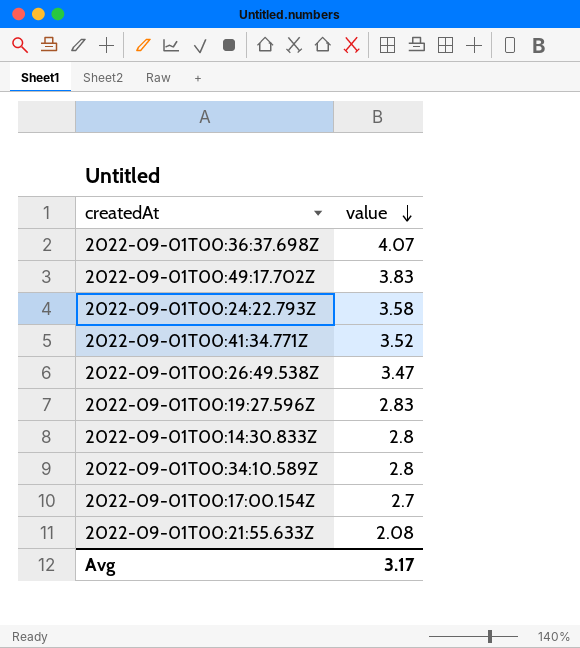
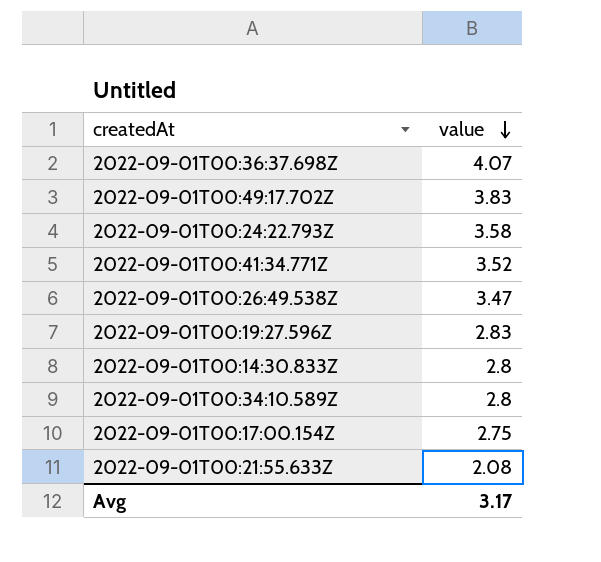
2022-09-01T00:17:00.154Z | value: 2.7 -> 2.75

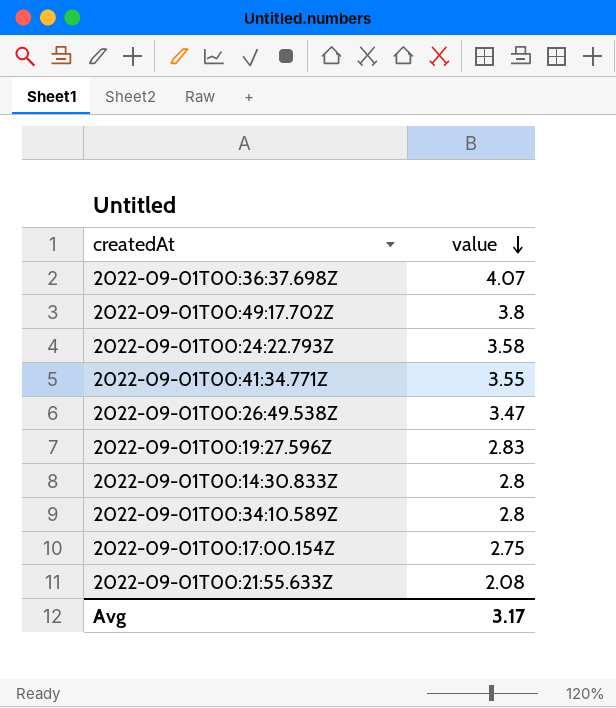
2022-09-01T00:49:17.702Z | value: 3.83 -> 3.8
2022-09-01T00:41:34.771Z | value: 3.52 -> 3.55

